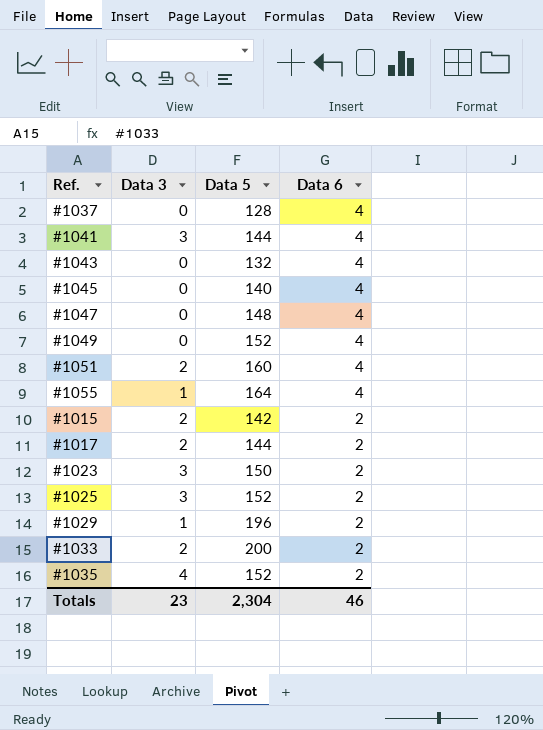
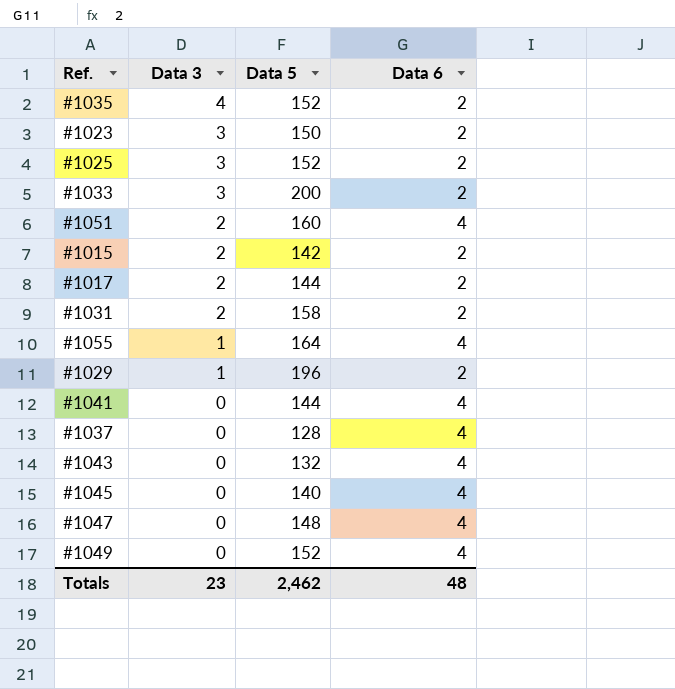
row order: Data 6 descending -> Data 3 descending
#1033 | Data 3: 2 -> 3
row #1031: none -> 2 | 158 | 2
#1041 | Data 3: 3 -> 0
Totals | Data 5: 2,304 -> 2,462
Totals | Data 6: 46 -> 48

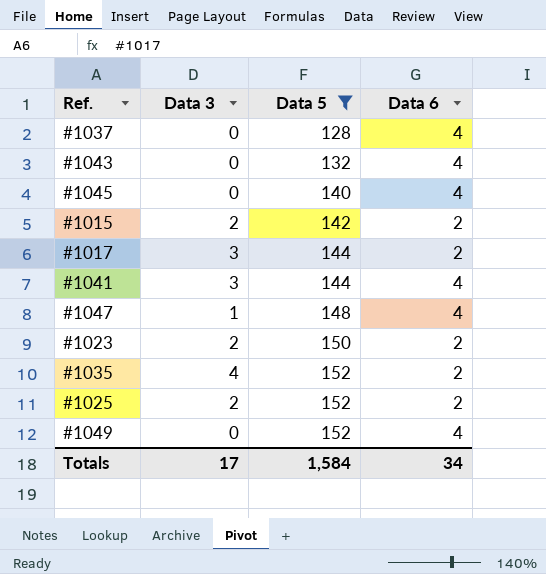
filter: none -> Data 5 <= 152
row order: Data 3 descending -> Data 5 ascending
#1017 | Data 3: 2 -> 3
#1041 | Data 3: 0 -> 3
#1047 | Data 3: 0 -> 1
#1023 | Data 3: 3 -> 2
#1025 | Data 3: 3 -> 2
Totals | Data 3: 23 -> 17
Totals | Data 5: 2,462 -> 1,584
Totals | Data 6: 48 -> 34

